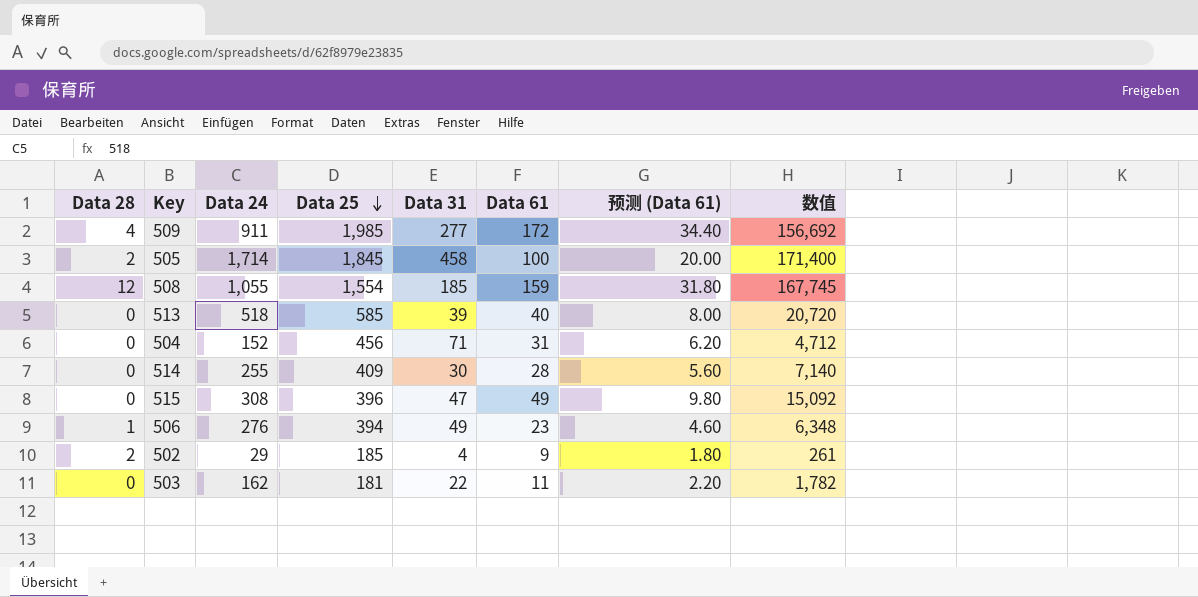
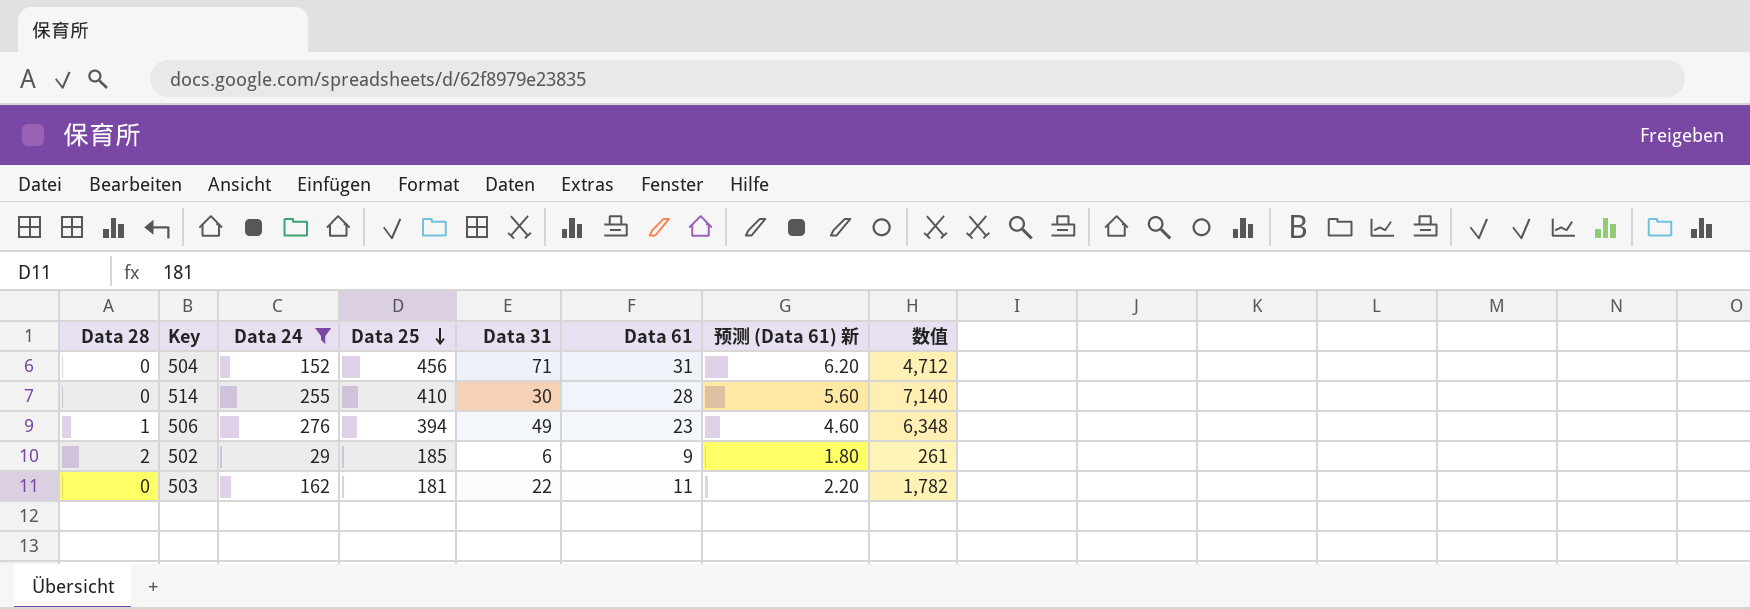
filter: none -> Data 24 <= 276
column name: 预测 (Data 61) -> 预测 (Data 61) 新
514 | Data 25: 409 -> 410
502 | Data 31: 4 -> 6

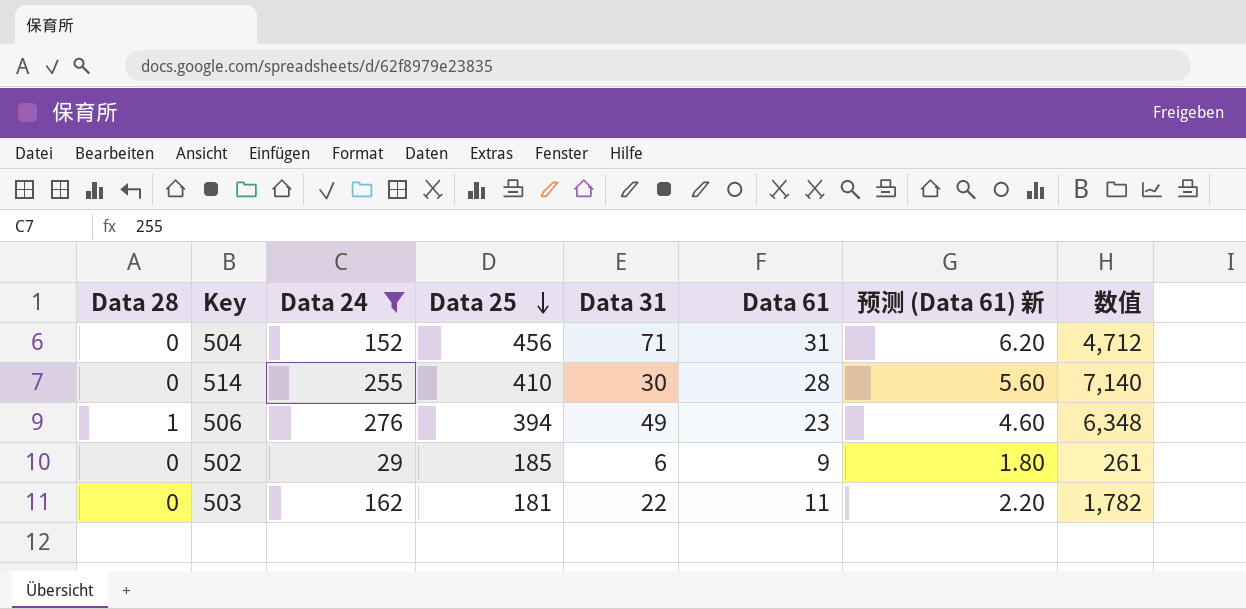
502 | Data 28: 2 -> 0

